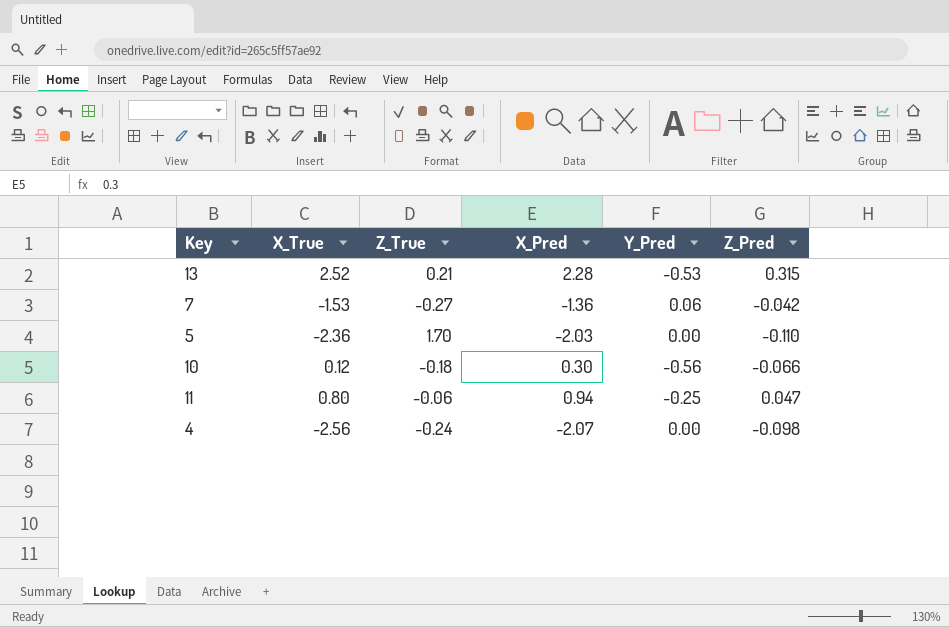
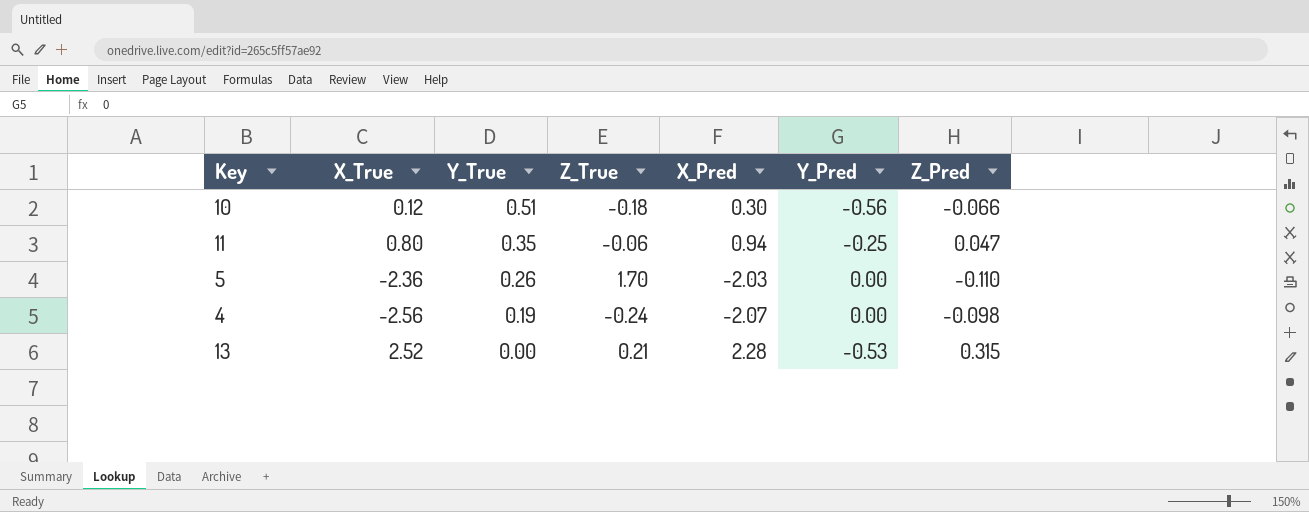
row order: none -> Y_True descending
column Y_True | position: none -> 3
row 7: -1.53 | -0.27 | -1.36 | 0.06 | -0.042 -> none

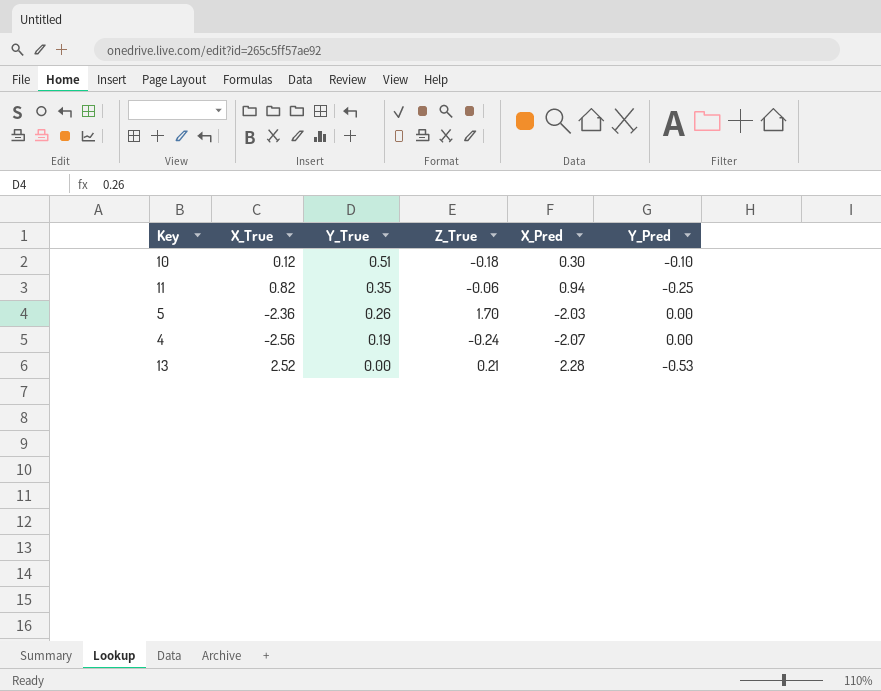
column Z_Pred | position: 7 -> none
10 | Y_Pred: -0.56 -> -0.10
11 | X_True: 0.80 -> 0.82

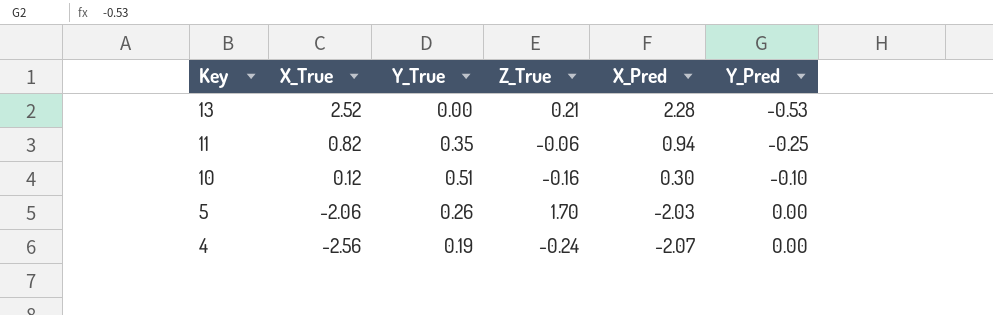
row order: Y_True descending -> Key descending
10 | Z_True: -0.18 -> -0.16
5 | X_True: -2.36 -> -2.06

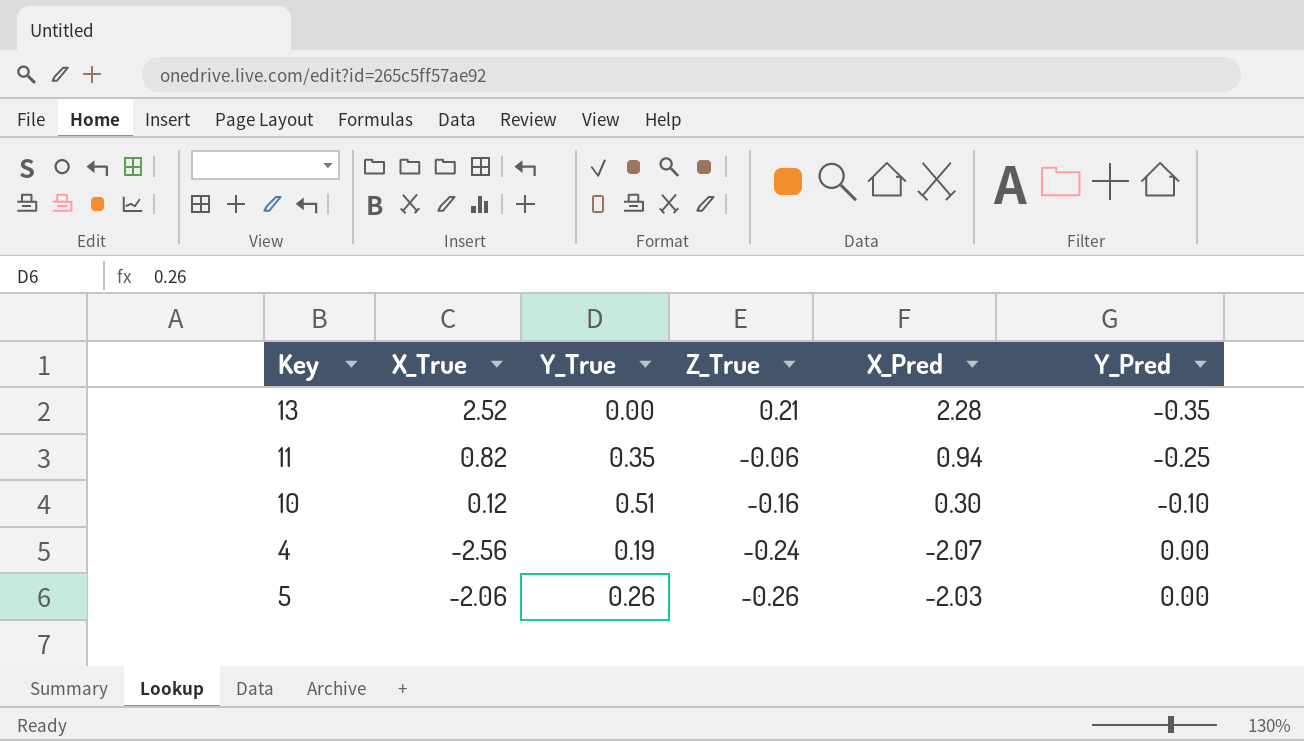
row order: Key descending -> Z_True descending
13 | Y_Pred: -0.53 -> -0.35
5 | Z_True: 1.70 -> -0.26

